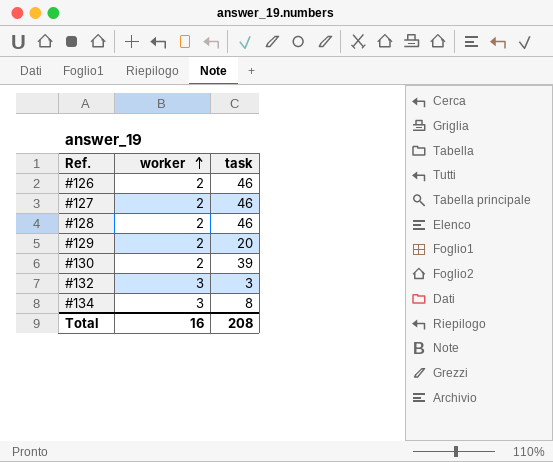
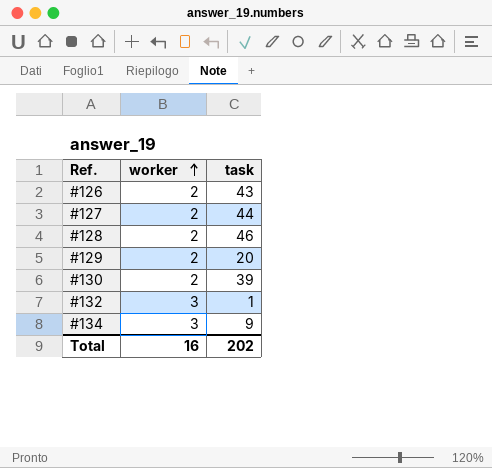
#126 | task: 46 -> 43
#127 | task: 46 -> 44
#132 | task: 3 -> 1
#134 | task: 8 -> 9
Total | task: 208 -> 202

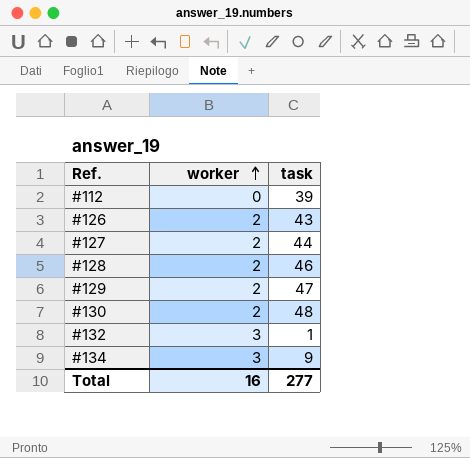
row #112: none -> 0 | 39
#129 | task: 20 -> 47
#130 | task: 39 -> 48
Total | task: 202 -> 277

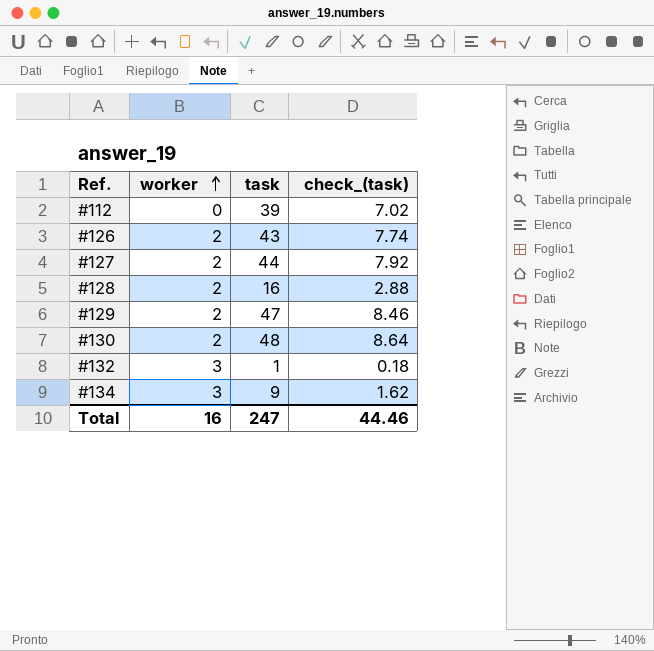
column check_(task) | formula: none -> [task] * 0.18
#128 | task: 46 -> 16
Total | task: 277 -> 247

